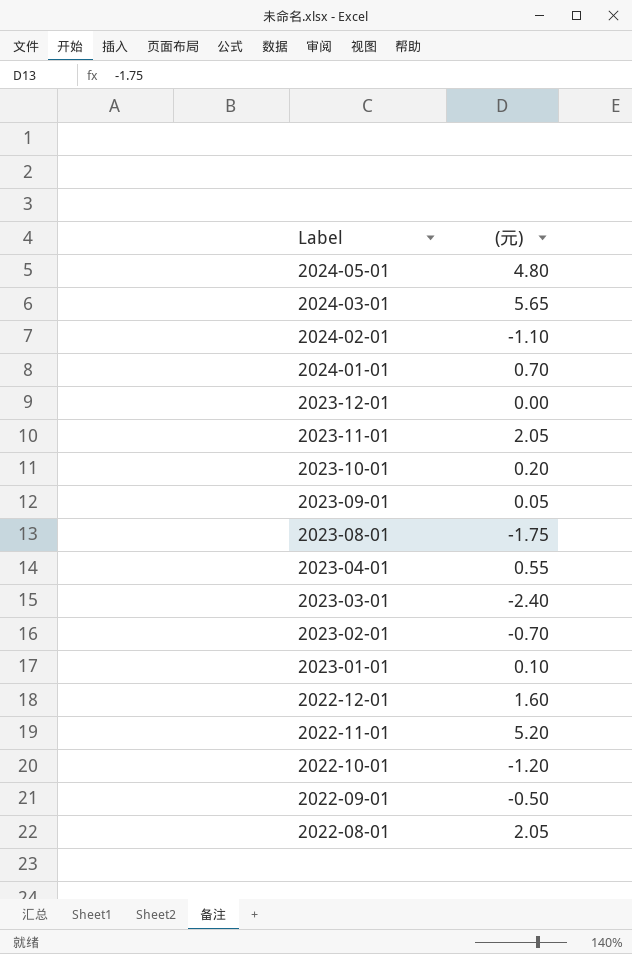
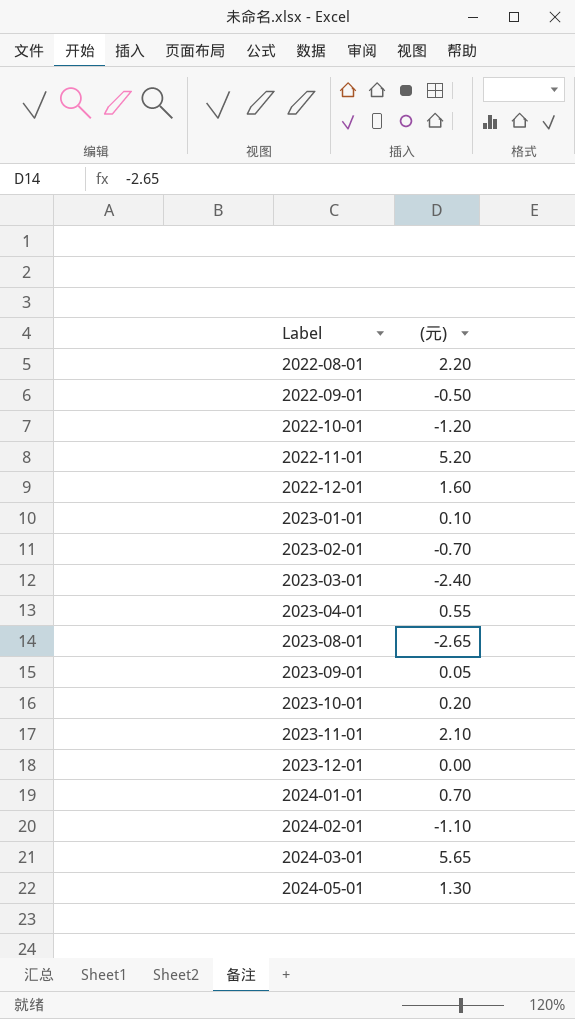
row order: Label descending -> Label ascending
2022-08-01 | (元): 2.05 -> 2.20
2023-08-01 | (元): -1.75 -> -2.65
2023-11-01 | (元): 2.05 -> 2.10
2024-05-01 | (元): 4.80 -> 1.30

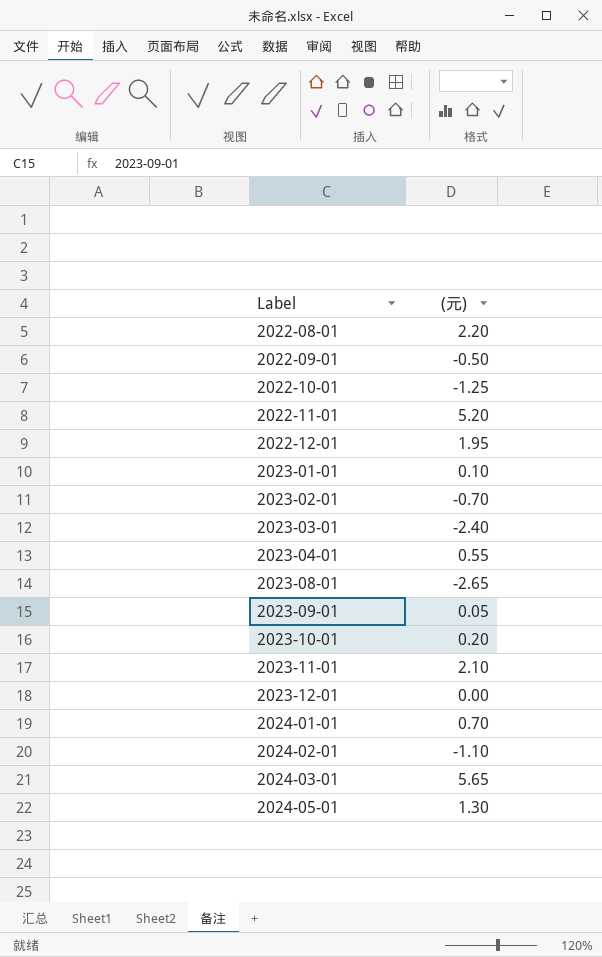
2022-10-01 | (元): -1.20 -> -1.25
2022-12-01 | (元): 1.60 -> 1.95

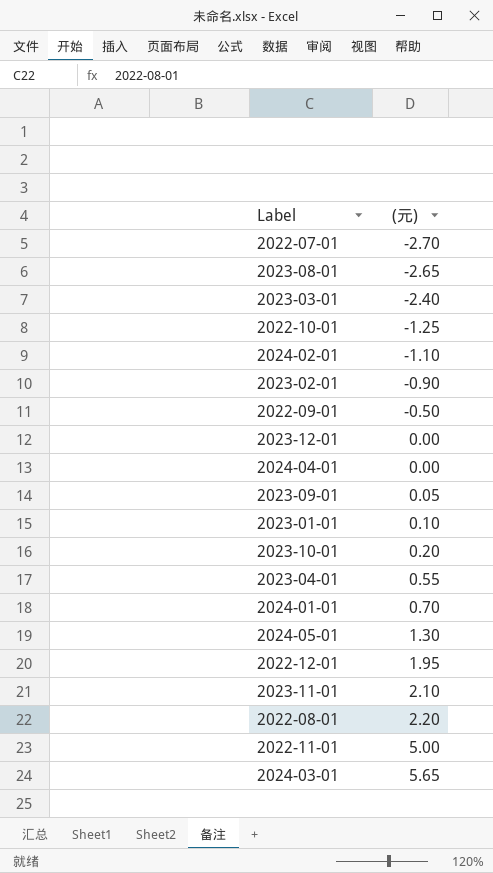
row order: Label ascending -> (元) ascending
row 2022-07-01: none -> -2.70
2023-02-01 | (元): -0.70 -> -0.90
row 2024-04-01: none -> 0.00
2022-11-01 | (元): 5.20 -> 5.00

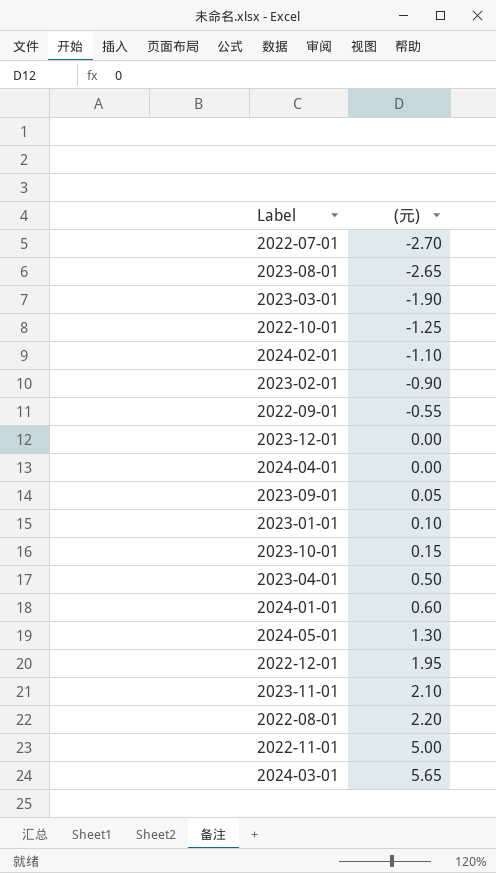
2023-03-01 | (元): -2.40 -> -1.90
2022-09-01 | (元): -0.50 -> -0.55
2023-10-01 | (元): 0.20 -> 0.15
2023-04-01 | (元): 0.55 -> 0.50
2024-01-01 | (元): 0.70 -> 0.60

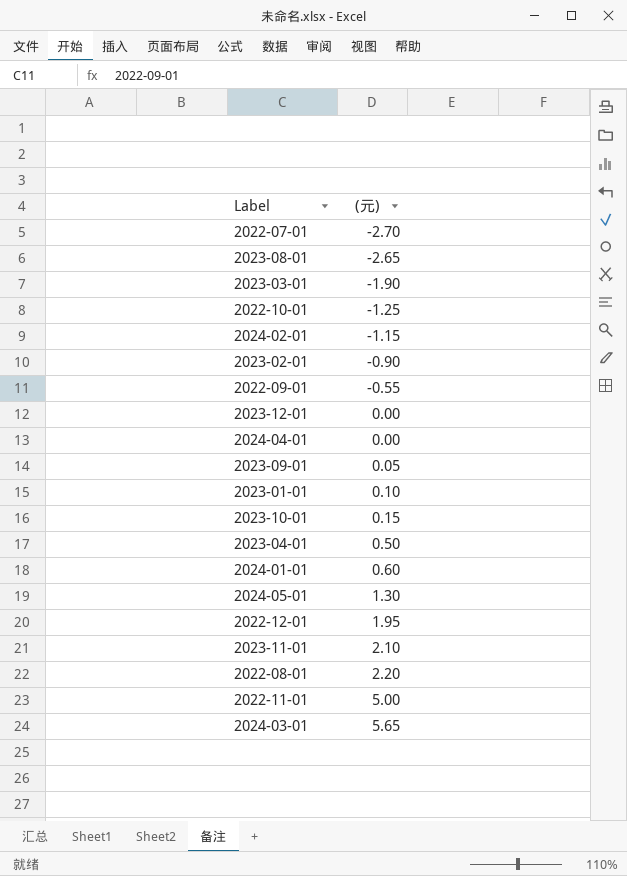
2024-02-01 | (元): -1.10 -> -1.15

